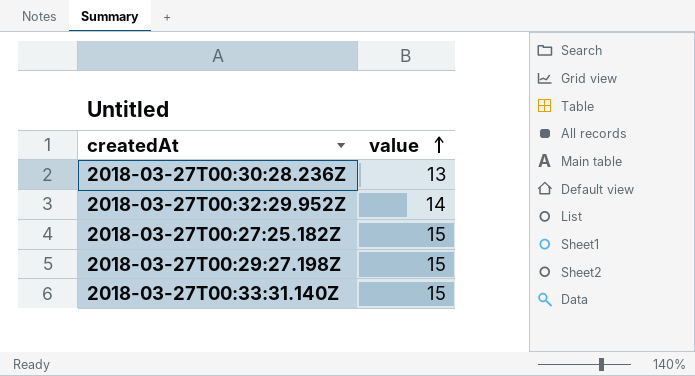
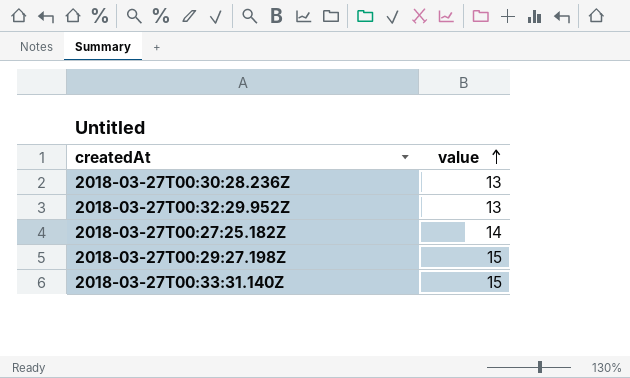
2018-03-27T00:32:29.952Z | value: 14 -> 13
2018-03-27T00:27:25.182Z | value: 15 -> 14

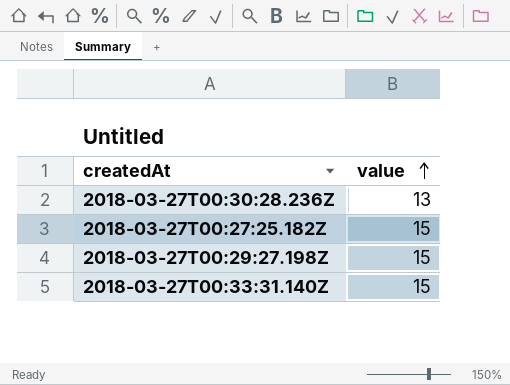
row 2018-03-27T00:32:29.952Z: 13 -> none
2018-03-27T00:27:25.182Z | value: 14 -> 15

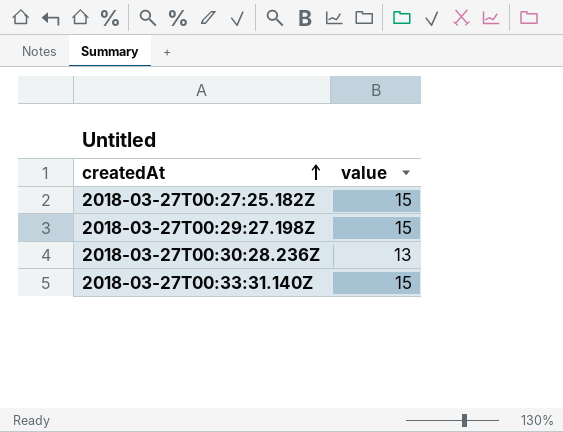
row order: value ascending -> createdAt ascending

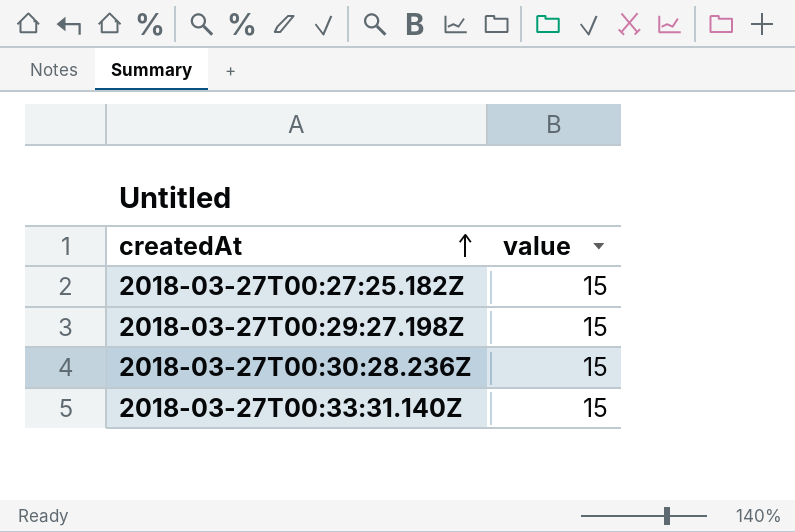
2018-03-27T00:30:28.236Z | value: 13 -> 15

